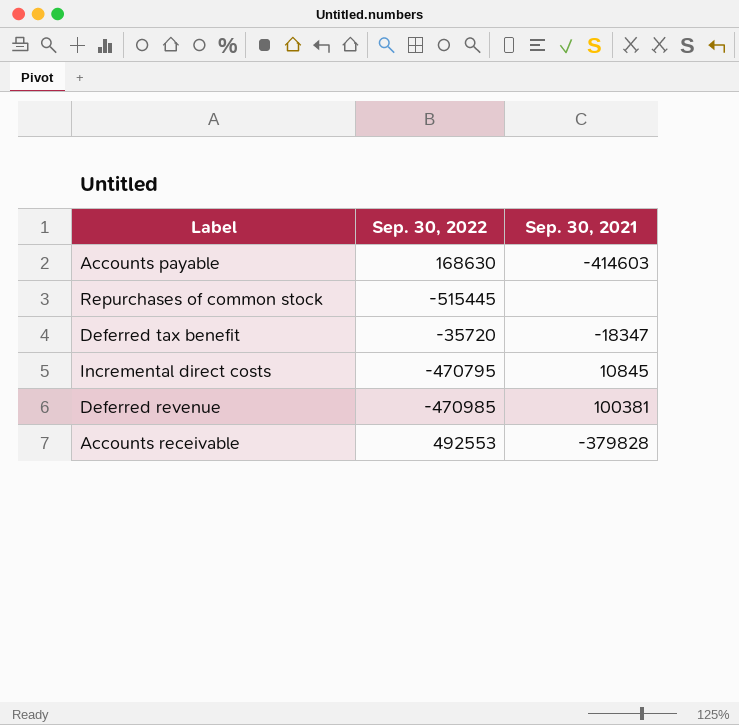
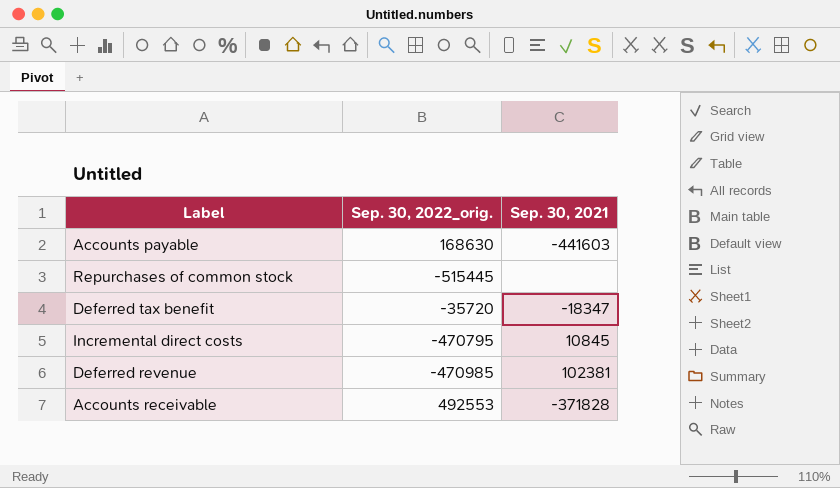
column name: Sep. 30, 2022 -> Sep. 30, 2022_orig.
Accounts payable | Sep. 30, 2021: -414603 -> -441603
Deferred revenue | Sep. 30, 2021: 100381 -> 102381
Accounts receivable | Sep. 30, 2021: -379828 -> -371828

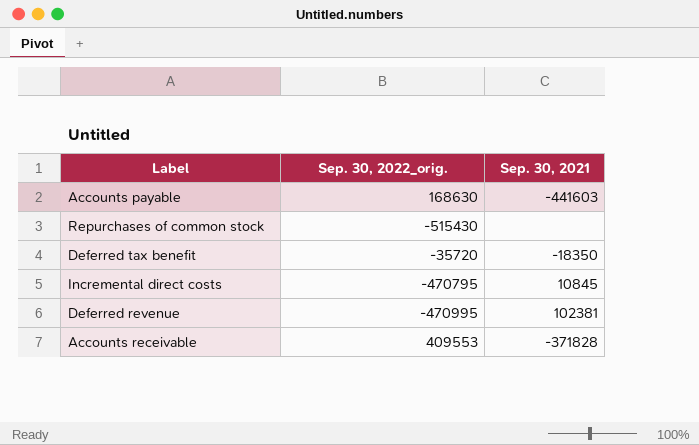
Repurchases of common stock | Sep. 30, 2022_orig.: -515445 -> -515430
Deferred tax benefit | Sep. 30, 2021: -18347 -> -18350
Deferred revenue | Sep. 30, 2022_orig.: -470985 -> -470995
Accounts receivable | Sep. 30, 2022_orig.: 492553 -> 409553

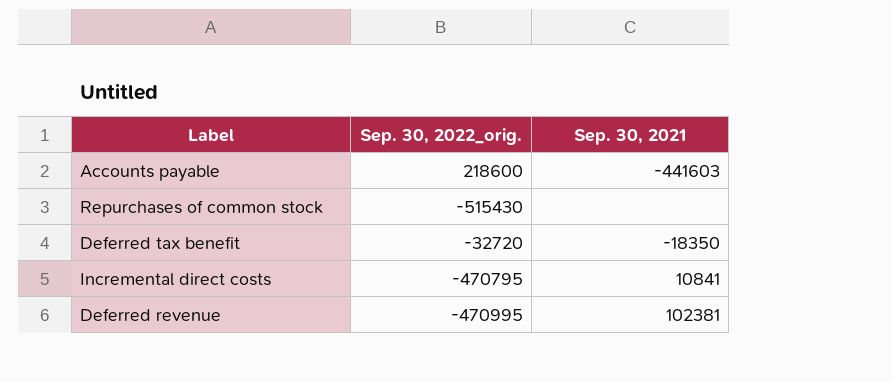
row Accounts receivable: 409553 | -371828 -> none
Accounts payable | Sep. 30, 2022_orig.: 168630 -> 218600
Deferred tax benefit | Sep. 30, 2022_orig.: -35720 -> -32720
Incremental direct costs | Sep. 30, 2021: 10845 -> 10841

